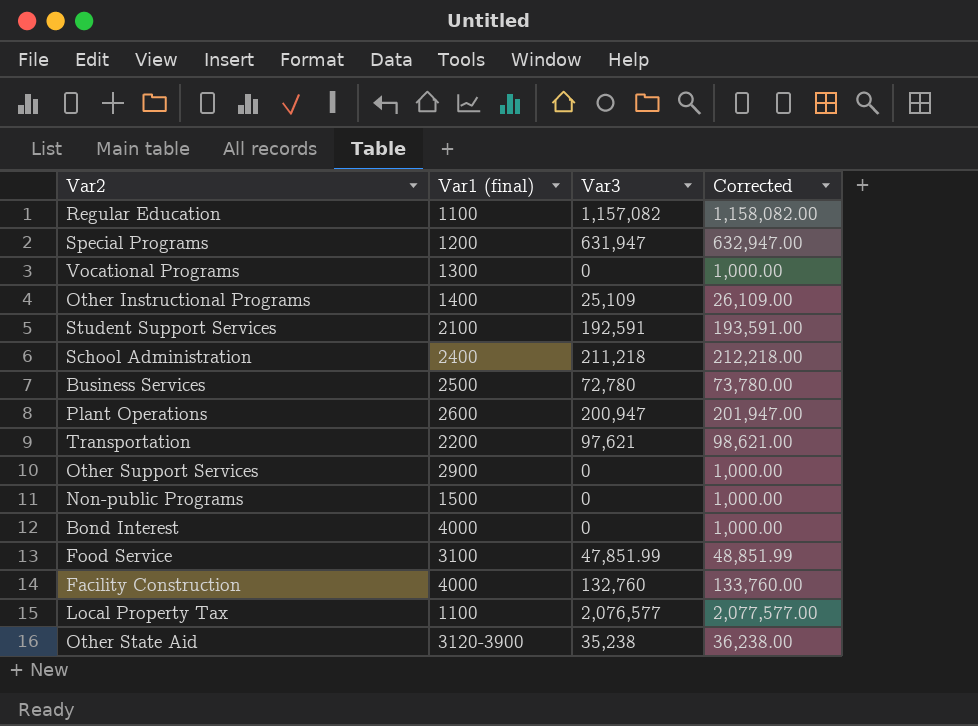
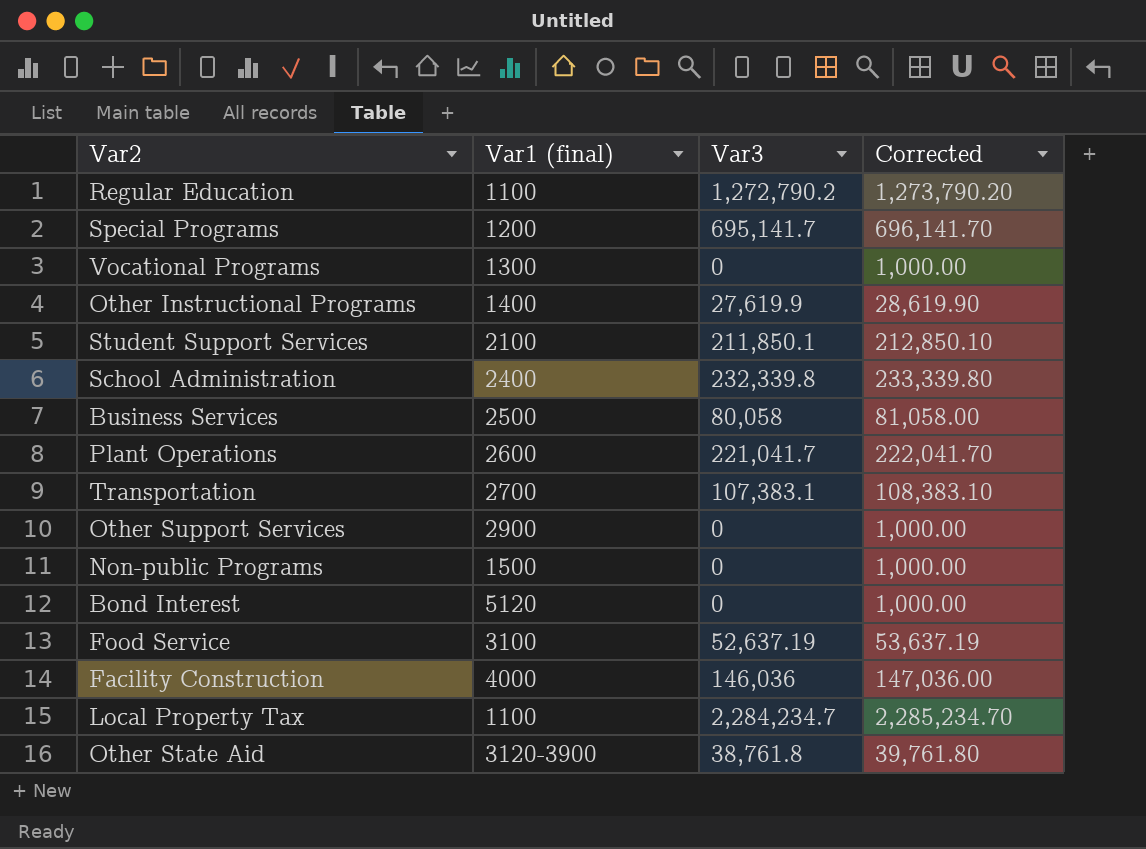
Regular Education | Var3: 1,157,082 -> 1,272,790.2
Regular Education | Corrected: 1,158,082.00 -> 1,273,790.20
Special Programs | Var3: 631,947 -> 695,141.7
Special Programs | Corrected: 632,947.00 -> 696,141.70
Other Instructional Programs | Var3: 25,109 -> 27,619.9
Other Instructional Programs | Corrected: 26,109.00 -> 28,619.90
Student Support Services | Var3: 192,591 -> 211,850.1
Student Support Services | Corrected: 193,591.00 -> 212,850.10
School Administration | Var3: 211,218 -> 232,339.8
School Administration | Corrected: 212,218.00 -> 233,339.80
Business Services | Var3: 72,780 -> 80,058
Business Services | Corrected: 73,780.00 -> 81,058.00
Plant Operations | Var3: 200,947 -> 221,041.7
Plant Operations | Corrected: 201,947.00 -> 222,041.70
Transportation | Var1 (final): 2200 -> 2700
Transportation | Var3: 97,621 -> 107,383.1
Transportation | Corrected: 98,621.00 -> 108,383.10
Bond Interest | Var1 (final): 4000 -> 5120
Food Service | Var3: 47,851.99 -> 52,637.19
Food Service | Corrected: 48,851.99 -> 53,637.19
Facility Construction | Var3: 132,760 -> 146,036
Facility Construction | Corrected: 133,760.00 -> 147,036.00
Local Property Tax | Var3: 2,076,577 -> 2,284,234.7
Local Property Tax | Corrected: 2,077,577.00 -> 2,285,234.70
Other State Aid | Var3: 35,238 -> 38,761.8
Other State Aid | Corrected: 36,238.00 -> 39,761.80

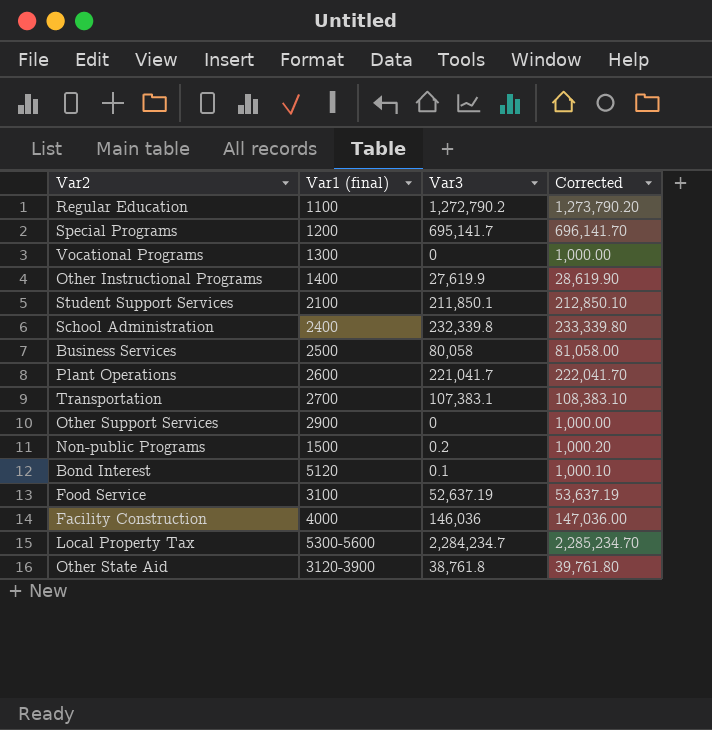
Non-public Programs | Var3: 0 -> 0.2
Non-public Programs | Corrected: 1,000.00 -> 1,000.20
Bond Interest | Var3: 0 -> 0.1
Bond Interest | Corrected: 1,000.00 -> 1,000.10
Local Property Tax | Var1 (final): 1100 -> 5300-5600

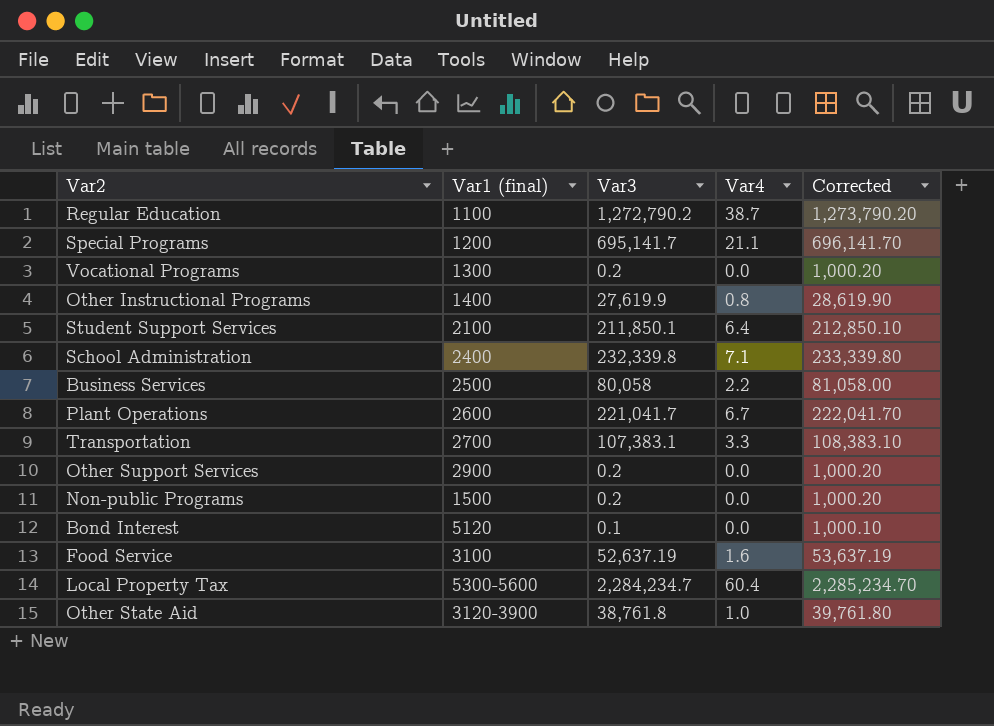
column Var4 | position: none -> 4
row Facility Construction: 4000 | 146,036 | 147,036.00 -> none
Vocational Programs | Var3: 0 -> 0.2
Vocational Programs | Corrected: 1,000.00 -> 1,000.20
Other Support Services | Var3: 0 -> 0.2
Other Support Services | Corrected: 1,000.00 -> 1,000.20

